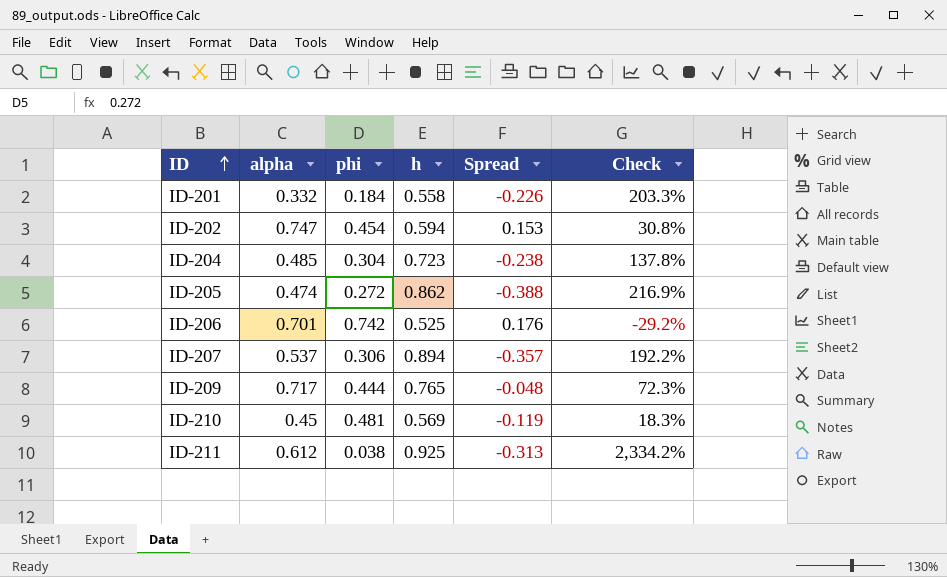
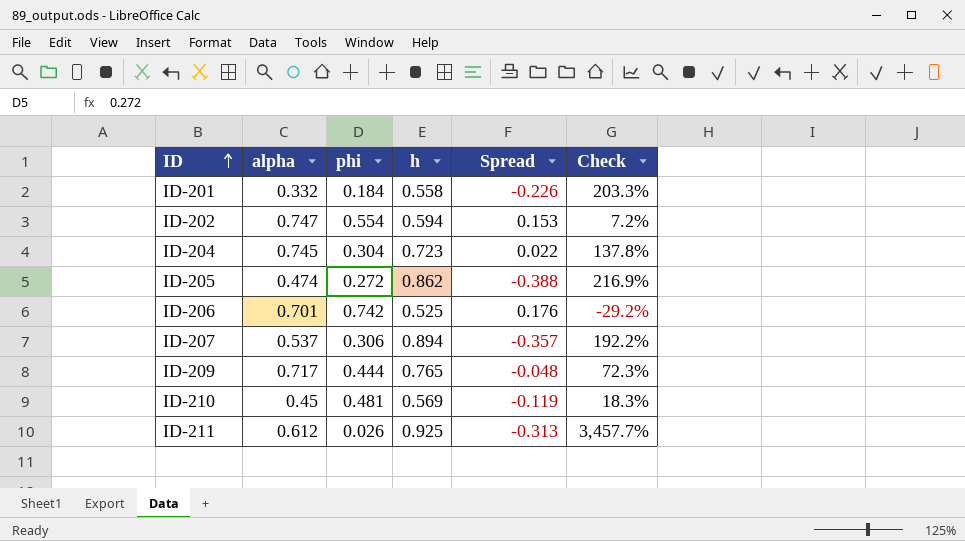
ID-202 | phi: 0.454 -> 0.554
ID-202 | Check: 30.8% -> 7.2%
ID-204 | alpha: 0.485 -> 0.745
ID-204 | Spread: -0.238 -> 0.022
ID-211 | phi: 0.038 -> 0.026
ID-211 | Check: 2,334.2% -> 3,457.7%

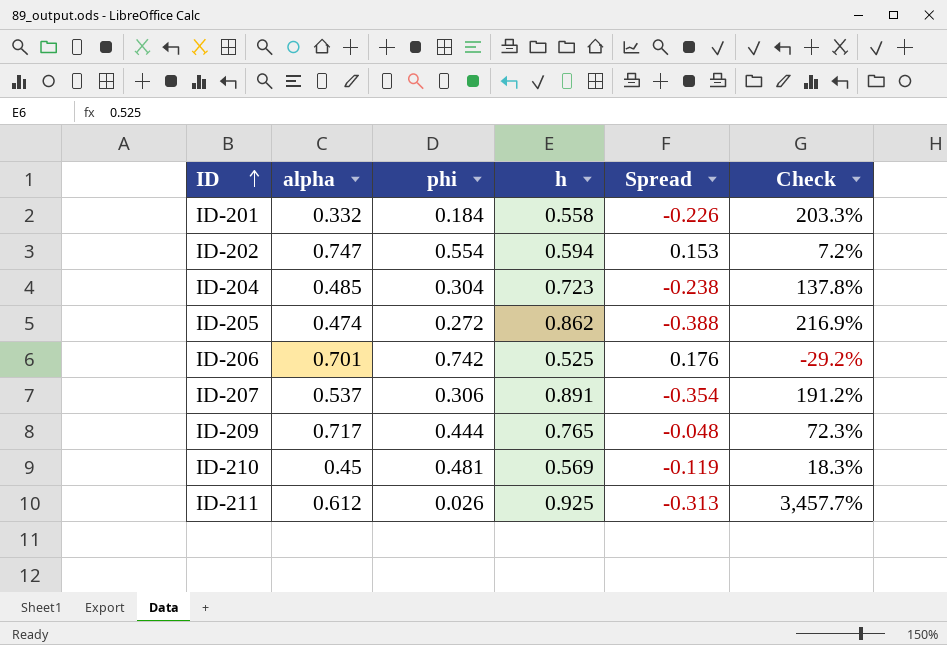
ID-204 | alpha: 0.745 -> 0.485
ID-204 | Spread: 0.022 -> -0.238
ID-207 | h: 0.894 -> 0.891
ID-207 | Spread: -0.357 -> -0.354
ID-207 | Check: 192.2% -> 191.2%

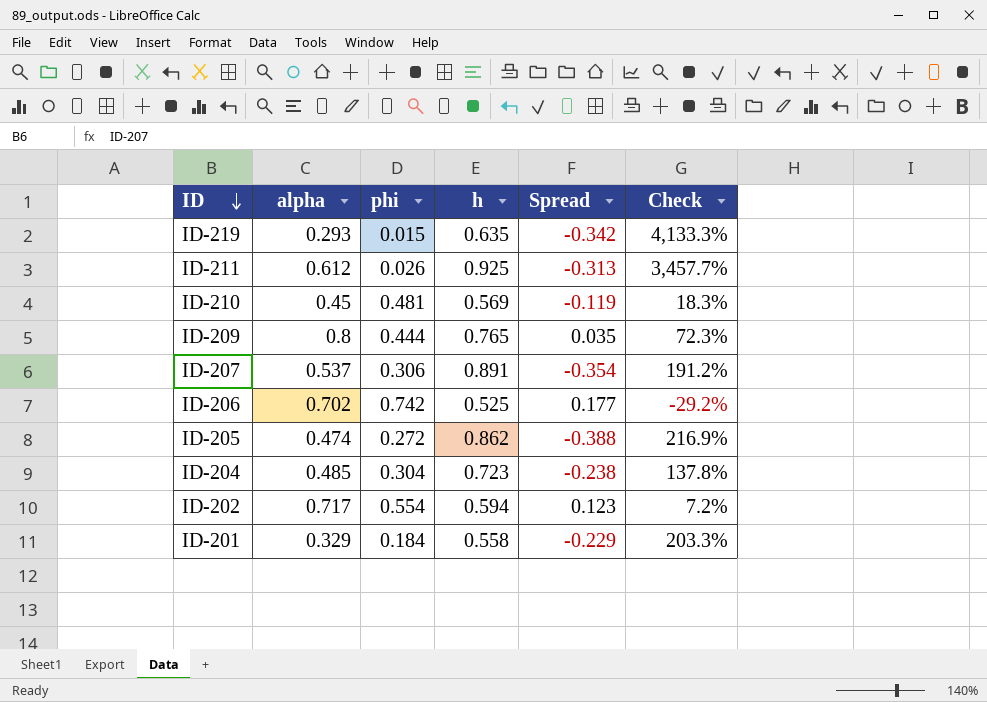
row order: ID ascending -> ID descending
row ID-219: none -> 0.293 | 0.015 | 0.635 | -0.342 | 4,133.3%
ID-209 | alpha: 0.717 -> 0.8
ID-209 | Spread: -0.048 -> 0.035
ID-206 | alpha: 0.701 -> 0.702
ID-206 | Spread: 0.176 -> 0.177
ID-202 | alpha: 0.747 -> 0.717
ID-202 | Spread: 0.153 -> 0.123
ID-201 | alpha: 0.332 -> 0.329
ID-201 | Spread: -0.226 -> -0.229

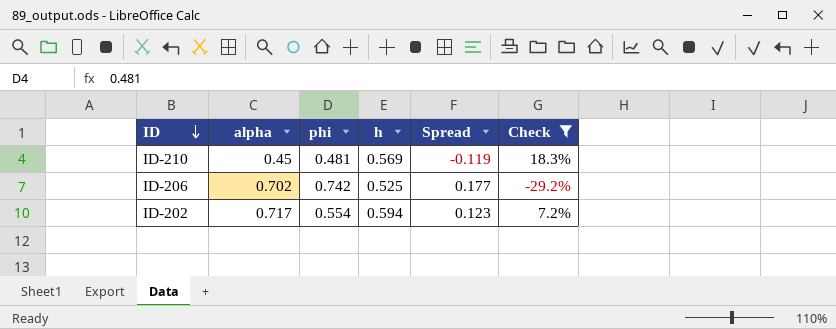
filter: none -> Check <= 18.3%

